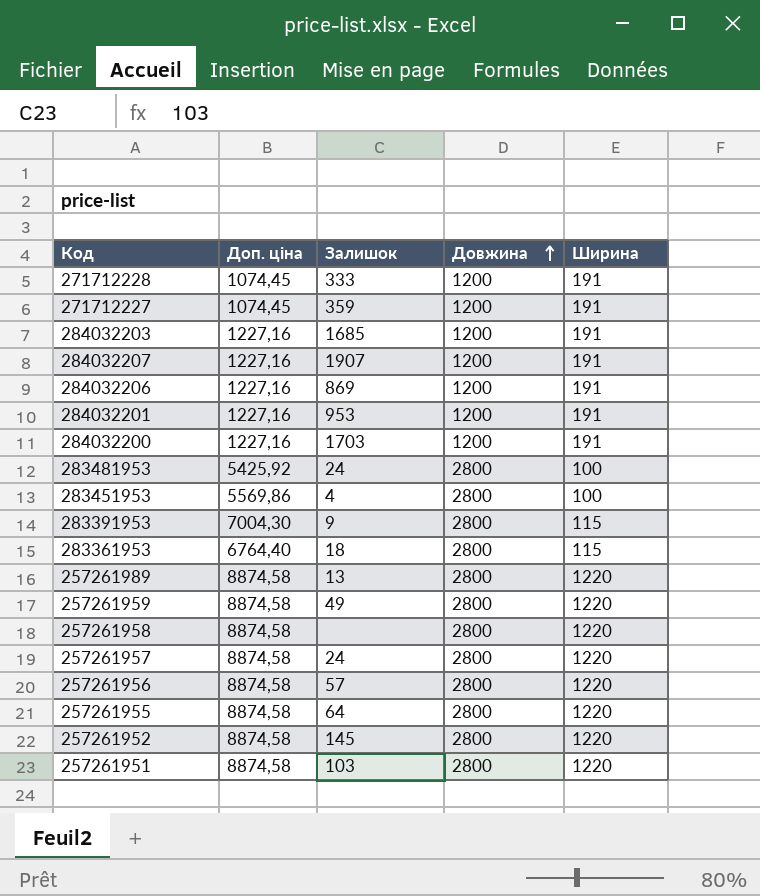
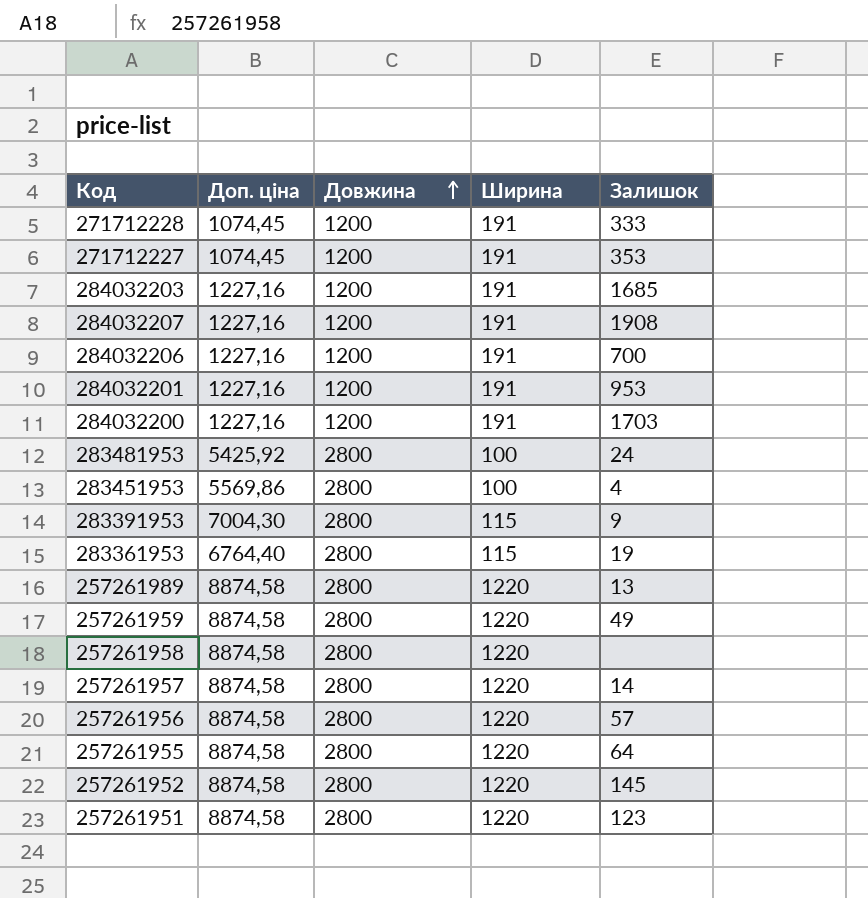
column Залишок | position: 3 -> 5
271712227 | Залишок: 359 -> 353
284032207 | Залишок: 1907 -> 1908
284032206 | Залишок: 869 -> 700
283361953 | Залишок: 18 -> 19
257261957 | Залишок: 24 -> 14
257261951 | Залишок: 103 -> 123

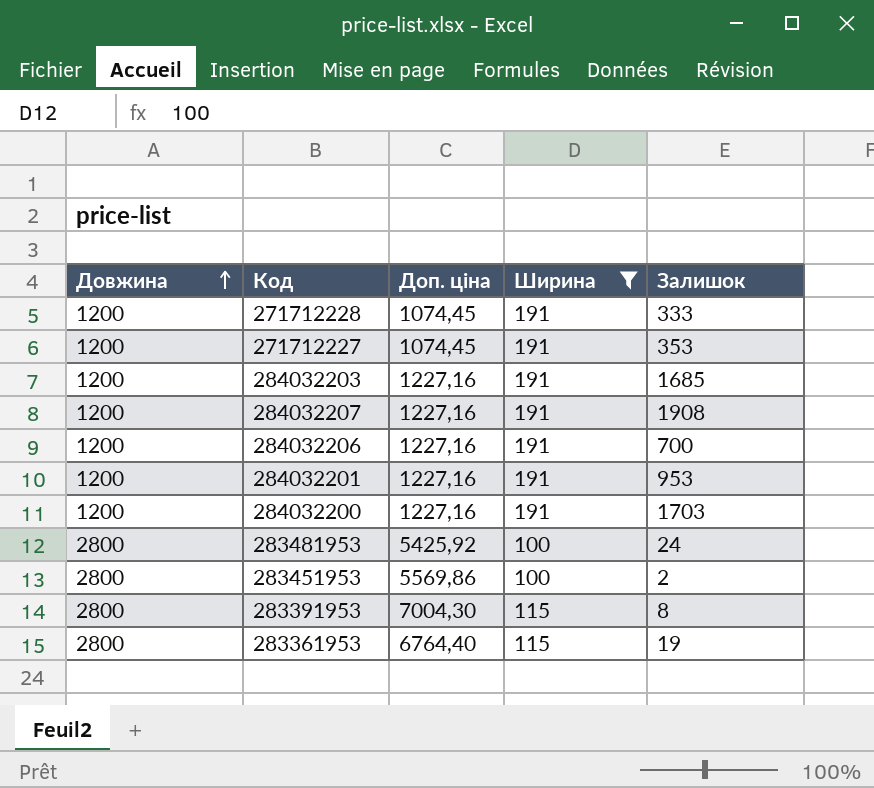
filter: none -> Ширина != 1220
column Довжина | position: 3 -> 1
283451953 | Залишок: 4 -> 2
283391953 | Залишок: 9 -> 8

